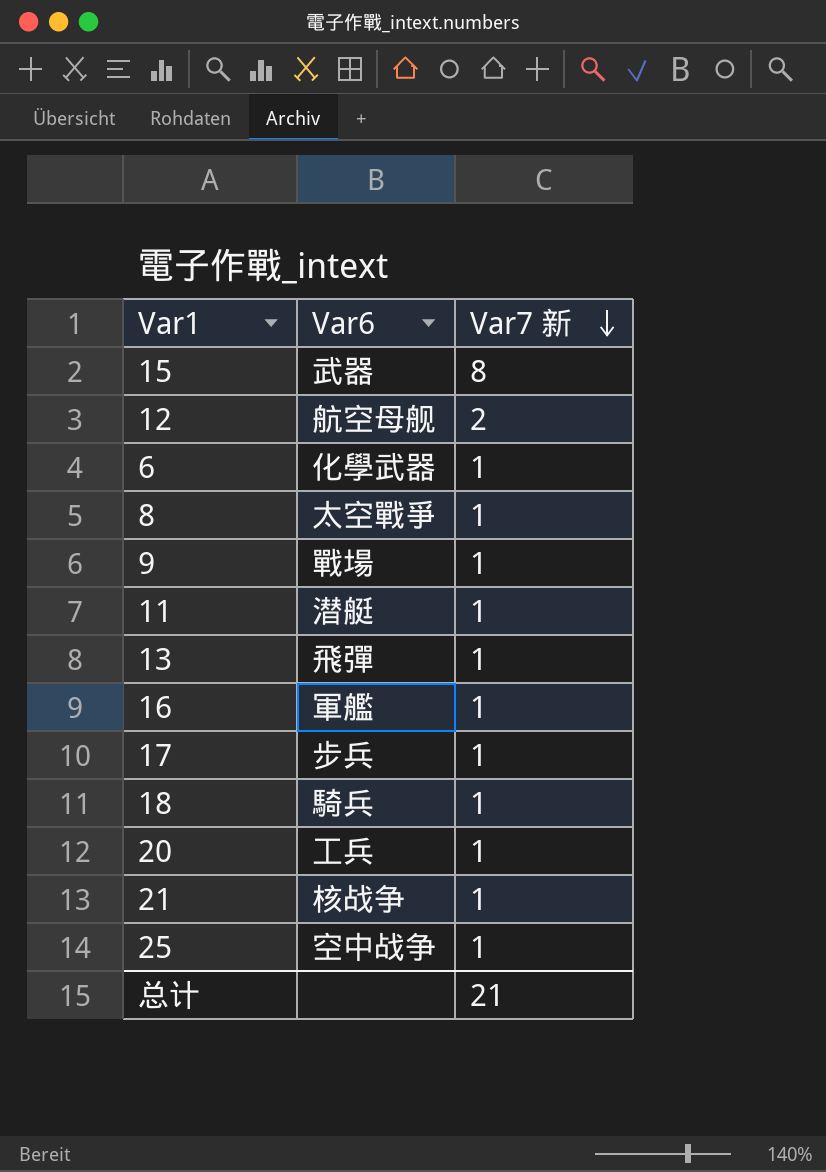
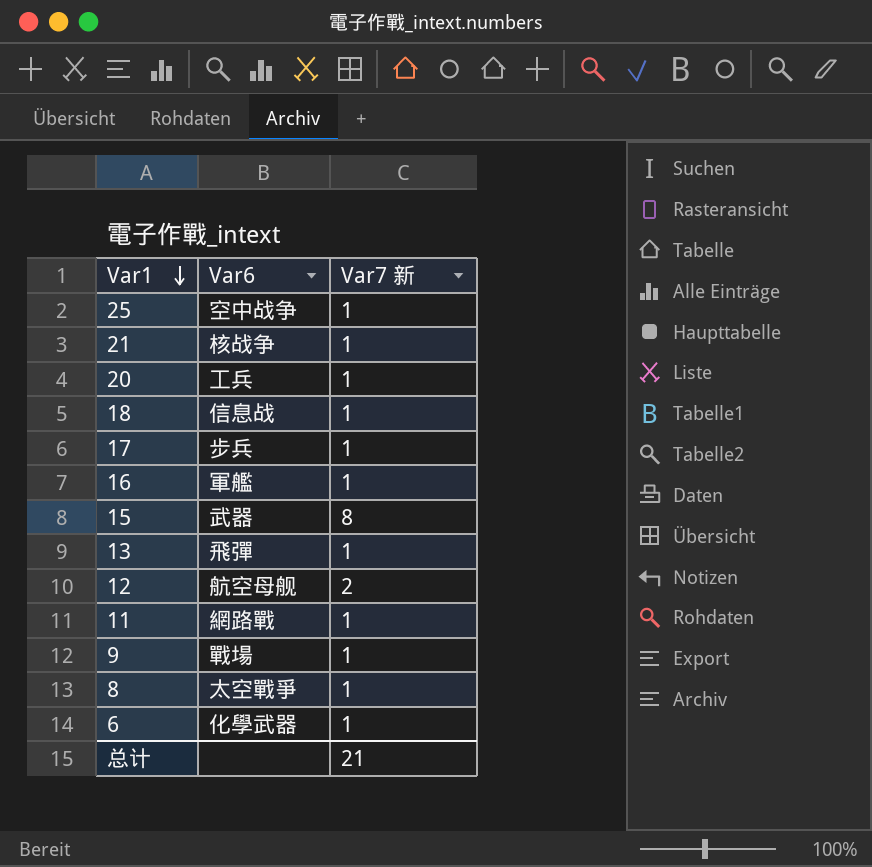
row order: Var7 新 descending -> Var1 descending
18 | Var6: 騎兵 -> 信息战
11 | Var6: 潜艇 -> 網路戰

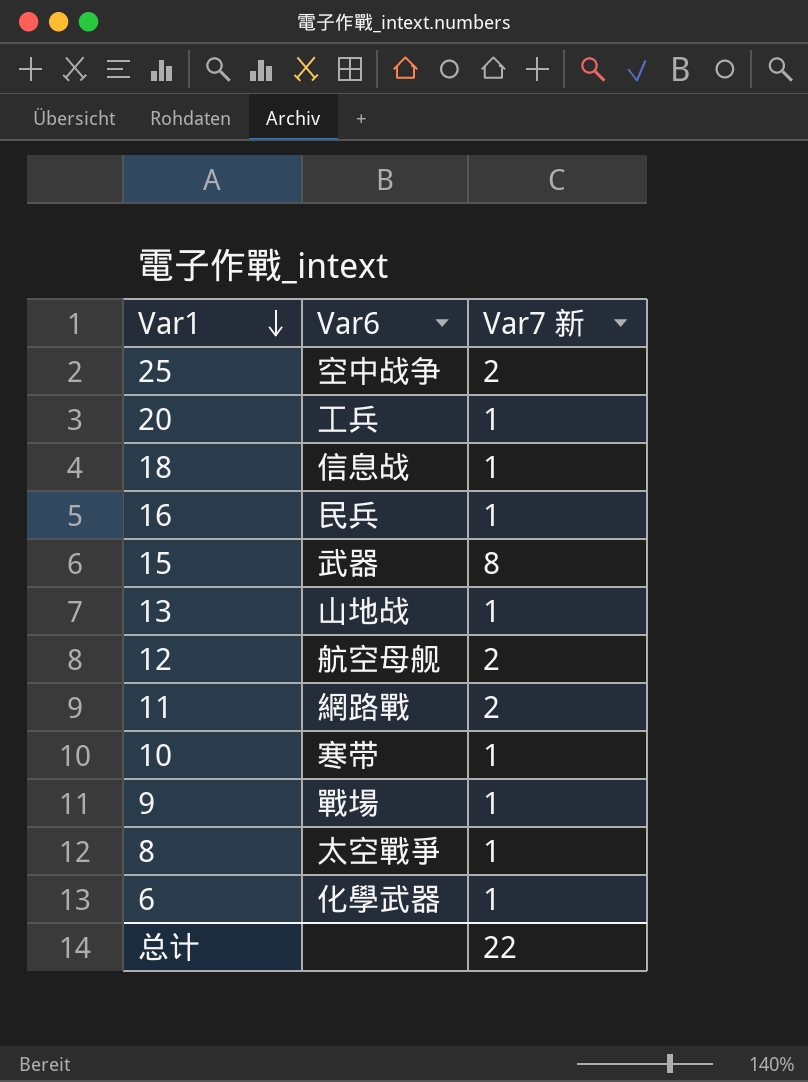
row 21: 核战争 | 1 -> none
row 17: 步兵 | 1 -> none
25 | Var7 新: 1 -> 2
16 | Var6: 軍艦 -> 民兵
13 | Var6: 飛彈 -> 山地战
11 | Var7 新: 1 -> 2
row 10: none -> 寒带 | 1
总计 | Var7 新: 21 -> 22

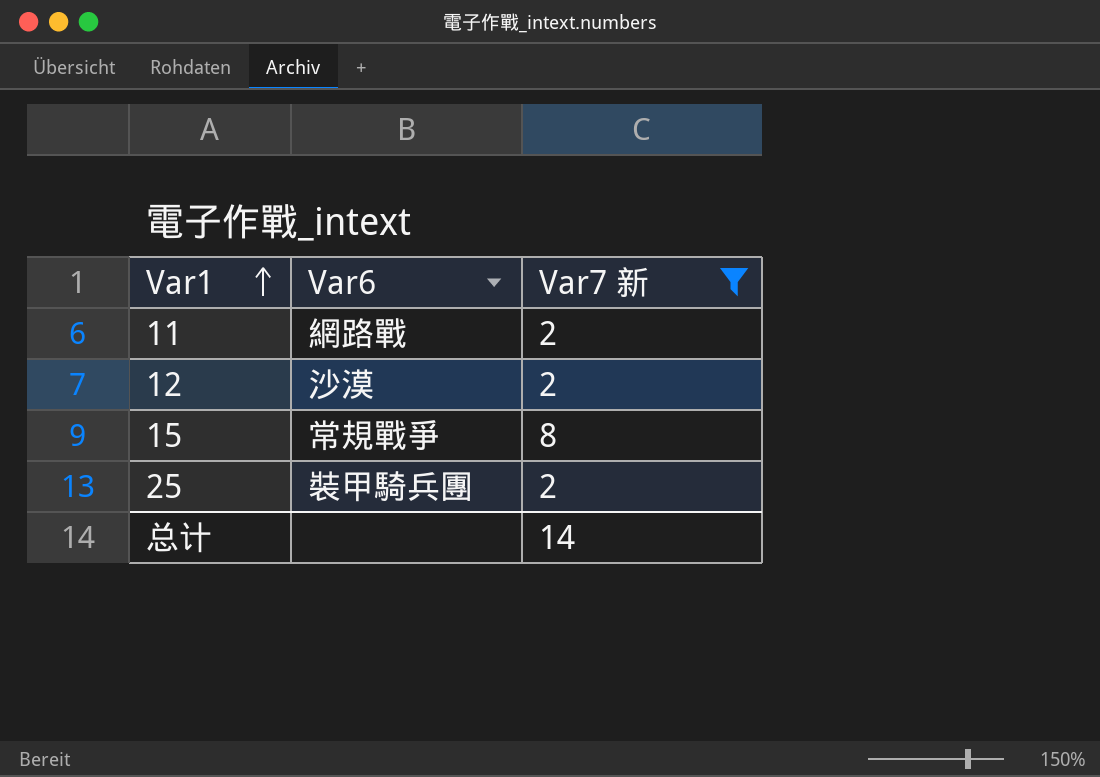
filter: none -> Var7 新 != 1
row order: Var1 descending -> Var1 ascending
12 | Var6: 航空母舰 -> 沙漠
15 | Var6: 武器 -> 常規戰爭
25 | Var6: 空中战争 -> 裝甲騎兵團
总计 | Var7 新: 22 -> 14

